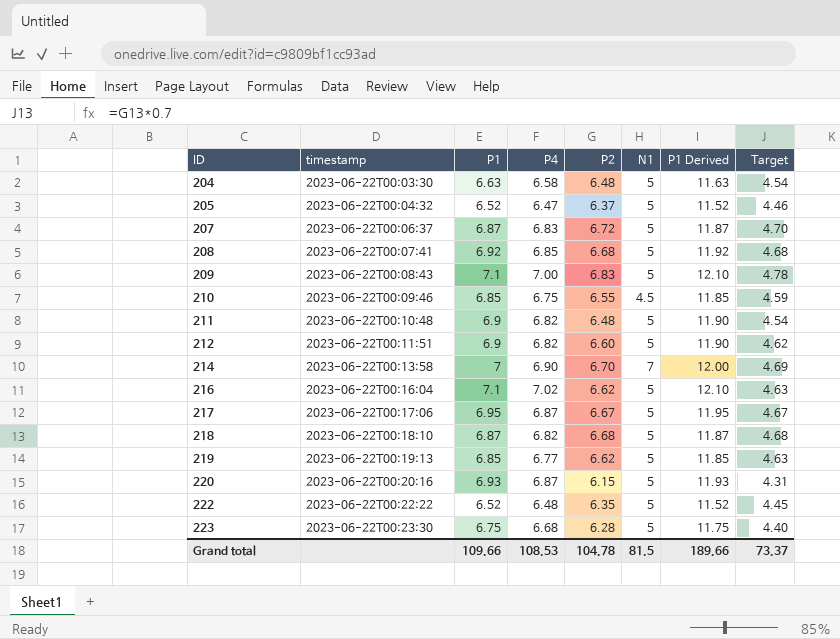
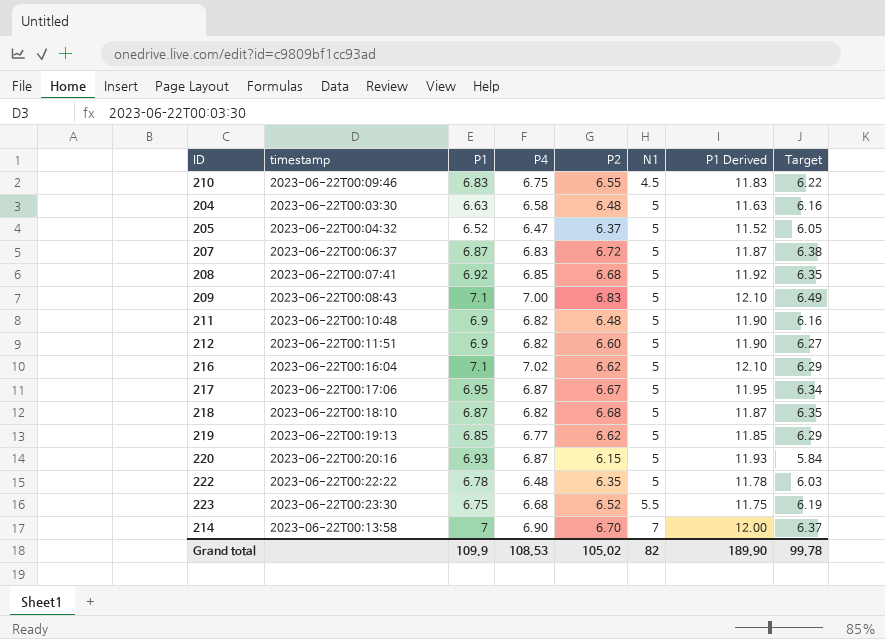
row order: ID ascending -> N1 ascending
column Target | formula: [P2] * 0.7 -> [P2] * 0.95
210 | P1: 6.85 -> 6.83
210 | P1 Derived: 11.85 -> 11.83
222 | P1: 6.52 -> 6.78
222 | P1 Derived: 11.52 -> 11.78
223 | P2: 6.28 -> 6.52
223 | N1: 5 -> 5.5
Grand total | P1: 109.66 -> 109.9
Grand total | P2: 104.78 -> 105.02
Grand total | N1: 81.5 -> 82
Grand total | P1 Derived: 189.66 -> 189.90
Grand total | Target: 73.37 -> 99.78

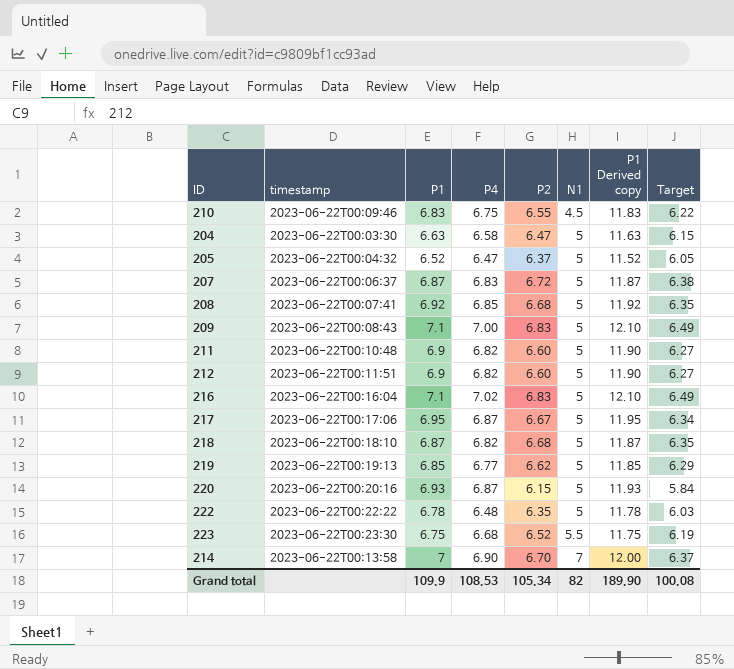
column name: P1 Derived -> P1 Derived copy
204 | P2: 6.48 -> 6.47
204 | Target: 6.16 -> 6.15
211 | P2: 6.48 -> 6.60
211 | Target: 6.16 -> 6.27
216 | P2: 6.62 -> 6.83
216 | Target: 6.29 -> 6.49
Grand total | P2: 105.02 -> 105.34
Grand total | Target: 99.78 -> 100.08

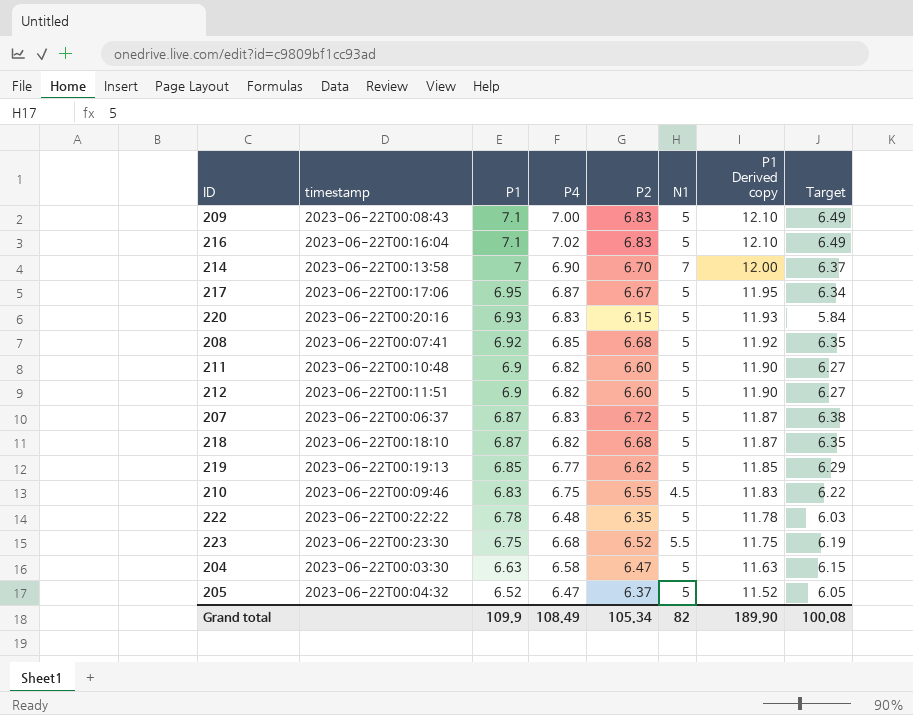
row order: N1 ascending -> P1 descending
220 | P4: 6.87 -> 6.83
Grand total | P4: 108.53 -> 108.49

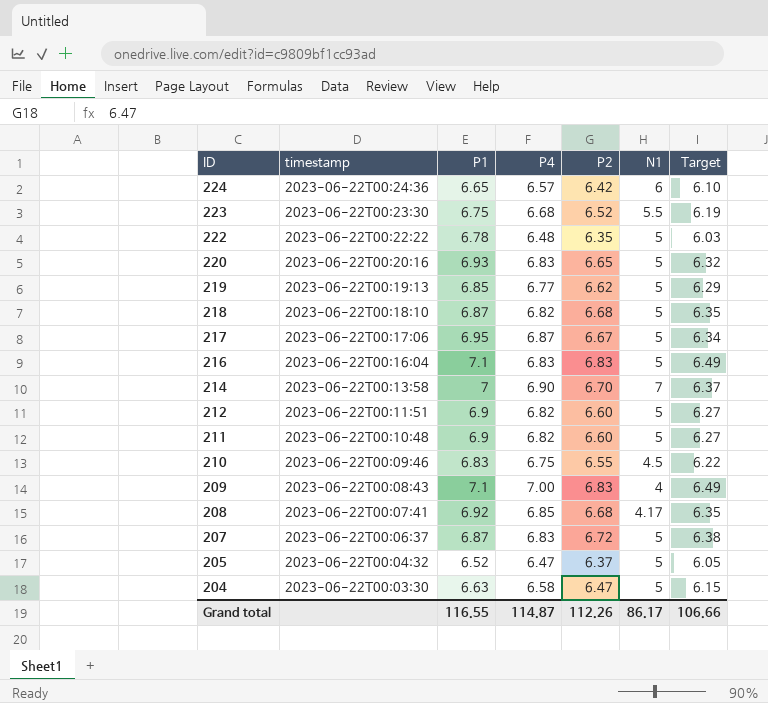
row order: P1 descending -> ID descending
column P1 Derived copy | formula: [P1] + 5 -> none
row 224: none -> 2023-06-22T00:24:36 | 6.65 | 6.57 | 6.42 | 6 | 6.10
220 | P2: 6.15 -> 6.65
220 | Target: 5.84 -> 6.32
216 | P4: 7.02 -> 6.83
209 | N1: 5 -> 4
208 | N1: 5 -> 4.17
Grand total | P1: 109.9 -> 116.55
Grand total | P4: 108.49 -> 114.87
Grand total | P2: 105.34 -> 112.26
Grand total | N1: 82 -> 86.17
Grand total | Target: 100.08 -> 106.66

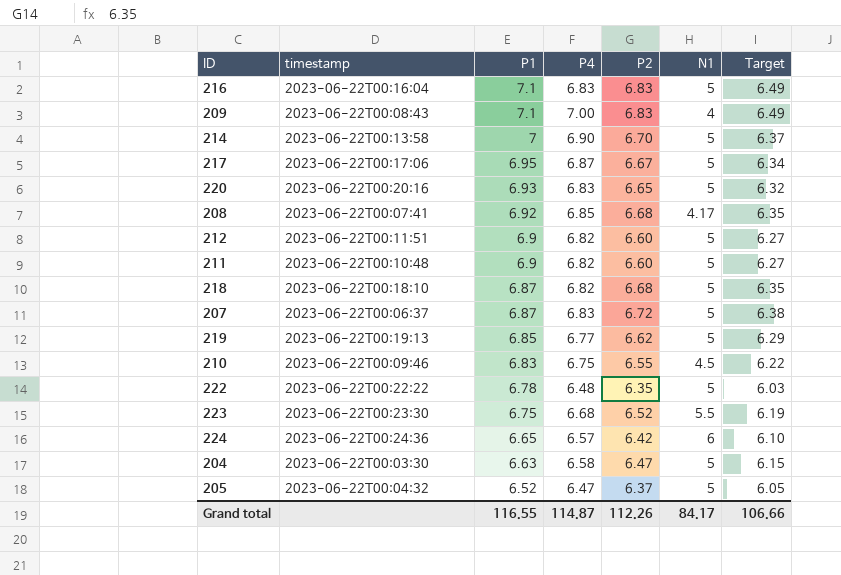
row order: ID descending -> P1 descending
214 | N1: 7 -> 5
Grand total | N1: 86.17 -> 84.17

